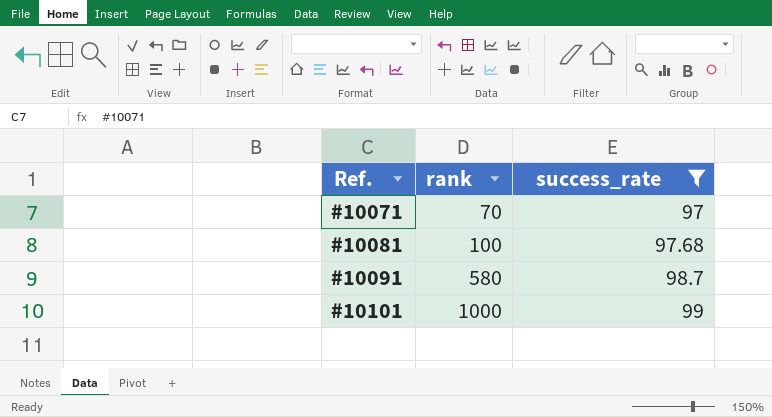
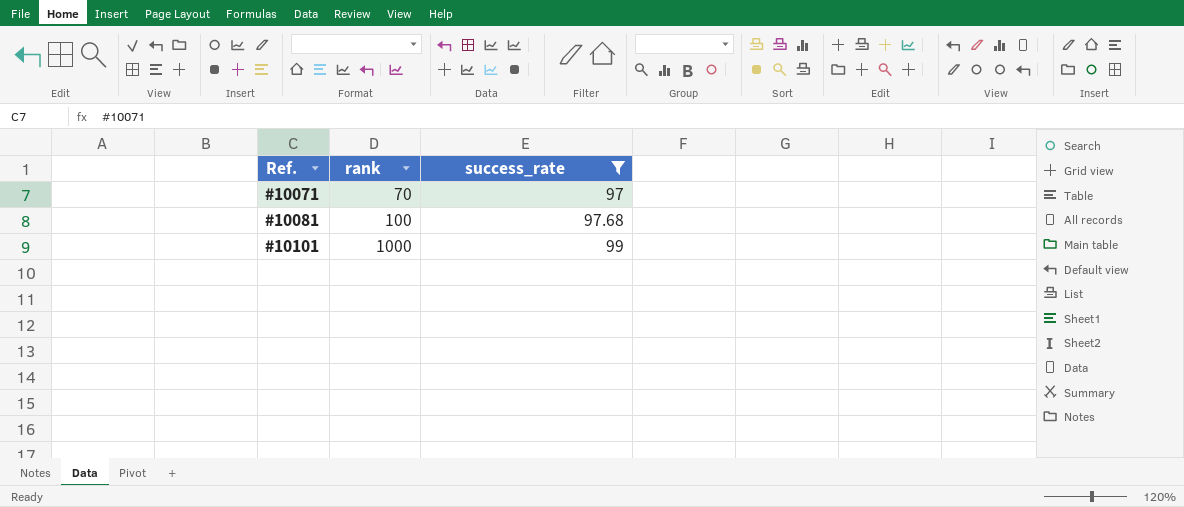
row #10091: 580 | 98.7 -> none

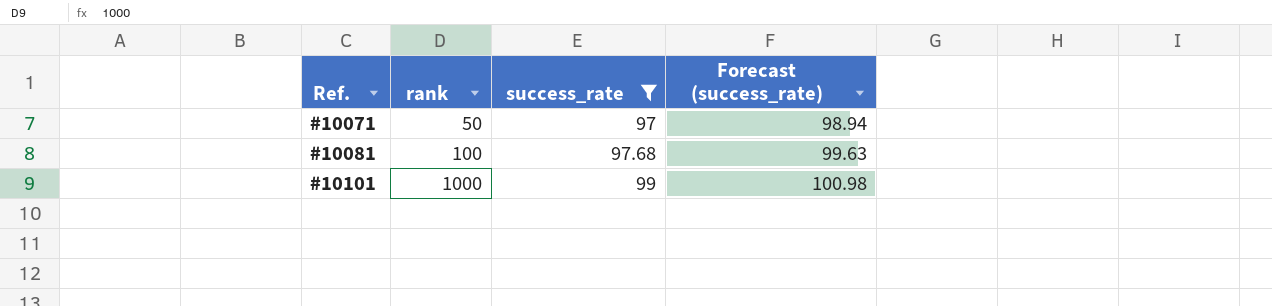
column Forecast (success_rate) | formula: none -> [success_rate] * 1.02
#10071 | rank: 70 -> 50

